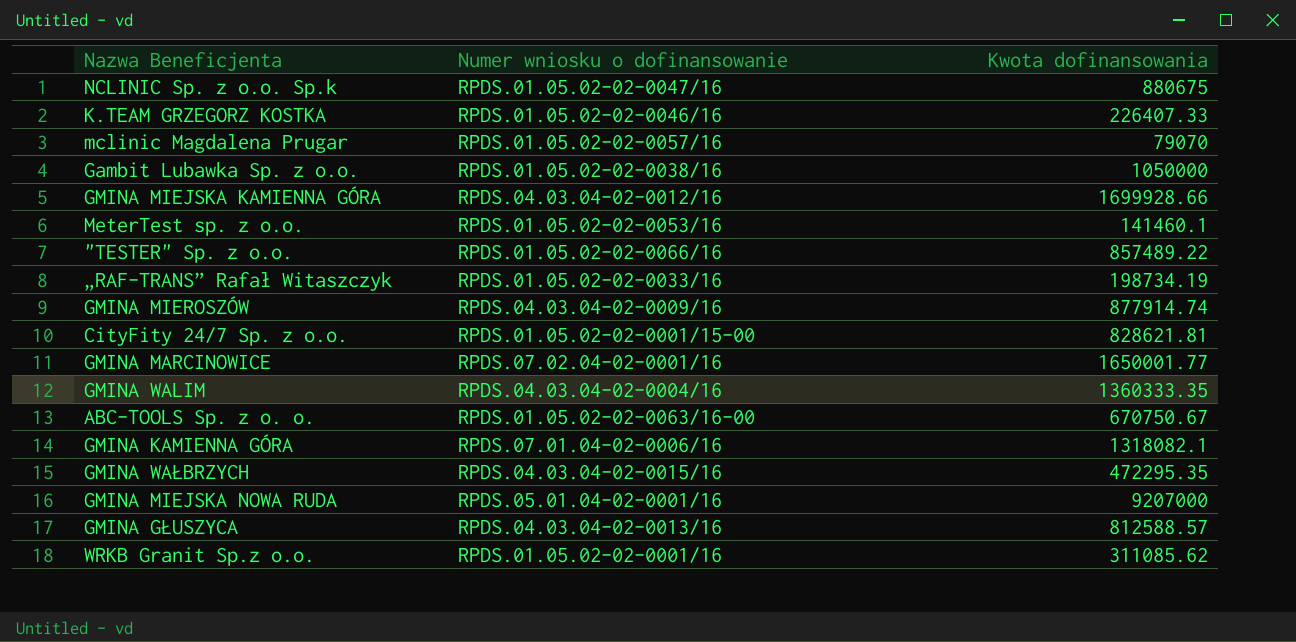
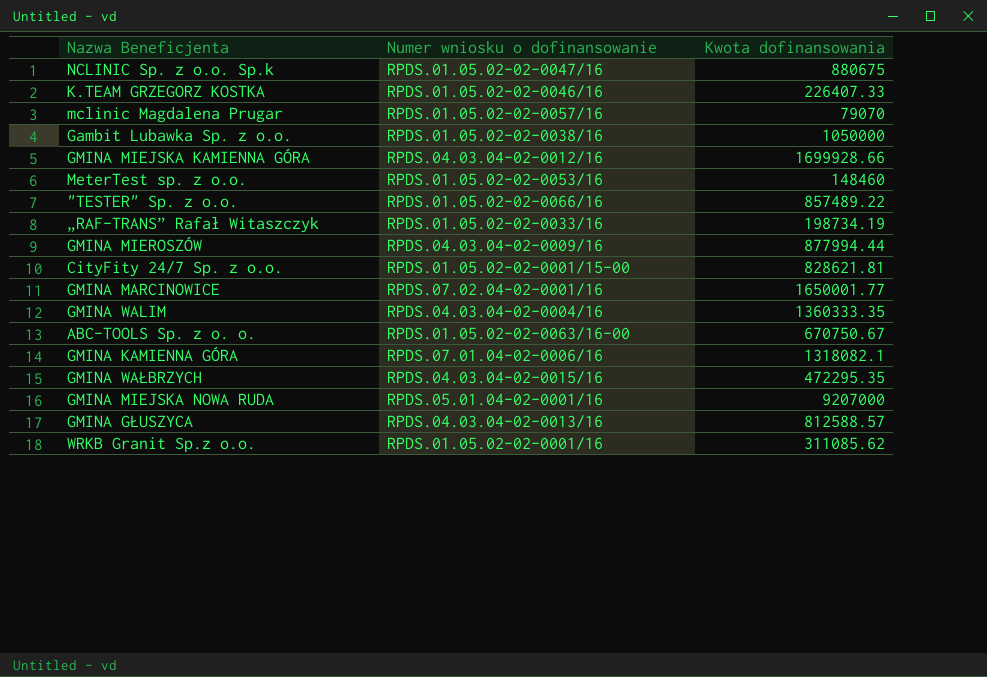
MeterTest sp. z o.o. | Kwota dofinansowania: 141460.1 -> 148460
GMINA MIEROSZÓW | Kwota dofinansowania: 877914.74 -> 877994.44

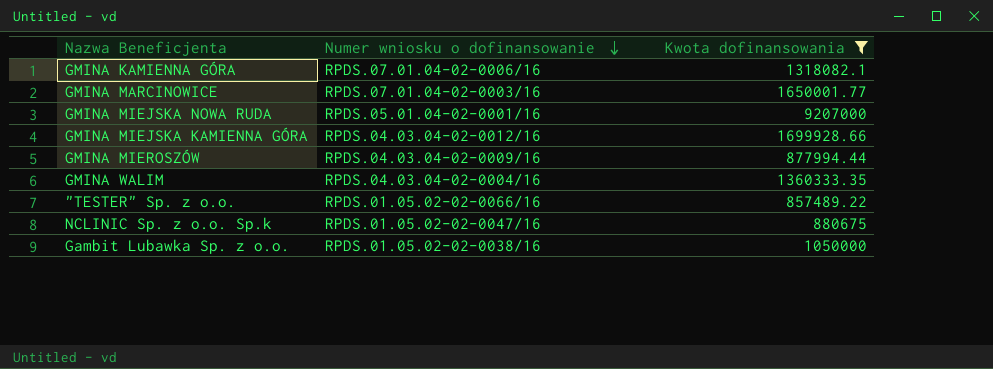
filter: none -> Kwota dofinansowania >= 857489.22
row order: none -> Numer wniosku o dofinansowanie descending
GMINA MARCINOWICE | Numer wniosku o dofinansowanie: RPDS.07.02.04-02-0001/16 -> RPDS.07.01.04-02-0003/16

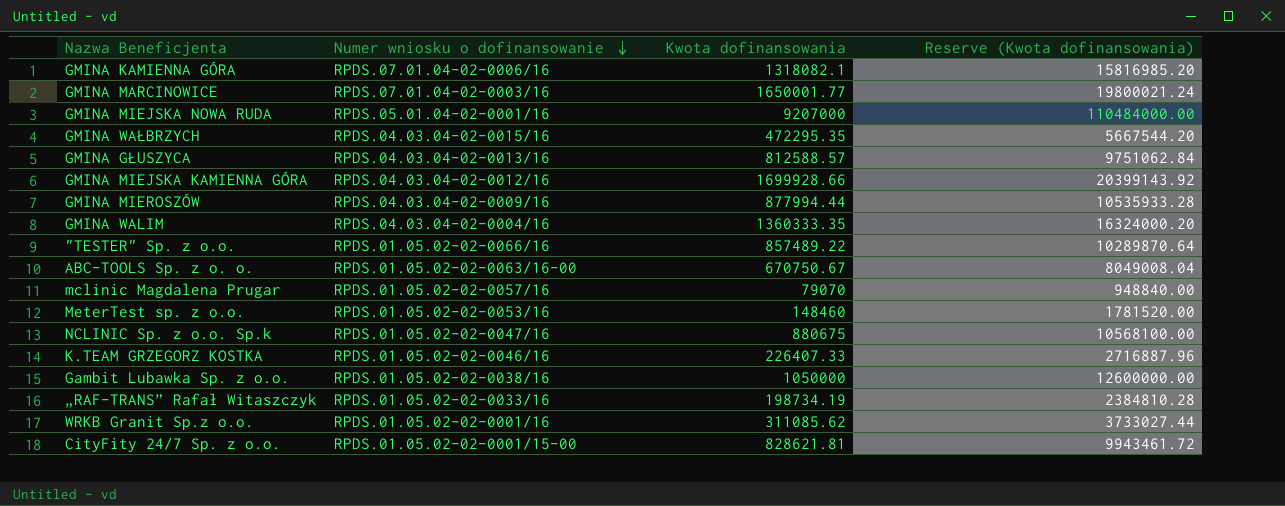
filter: Kwota dofinansowania >= 857489.22 -> none
column Reserve (Kwota dofinansowania) | formula: none -> [Kwota dofinansowania] * 12

